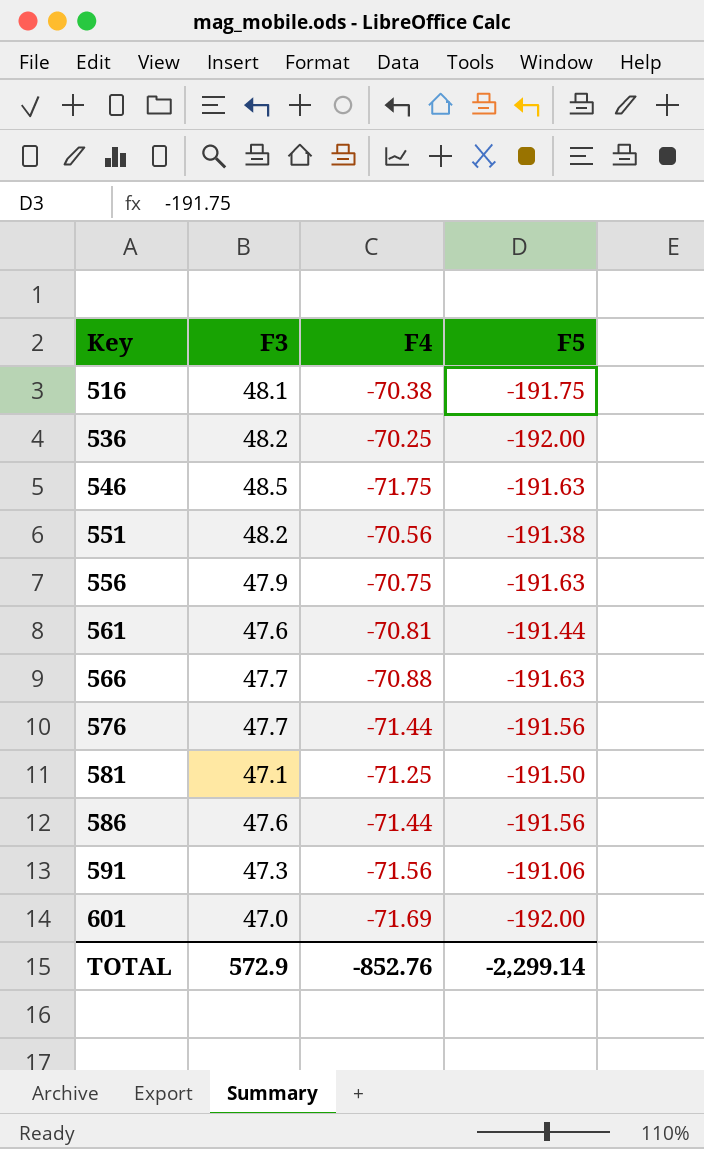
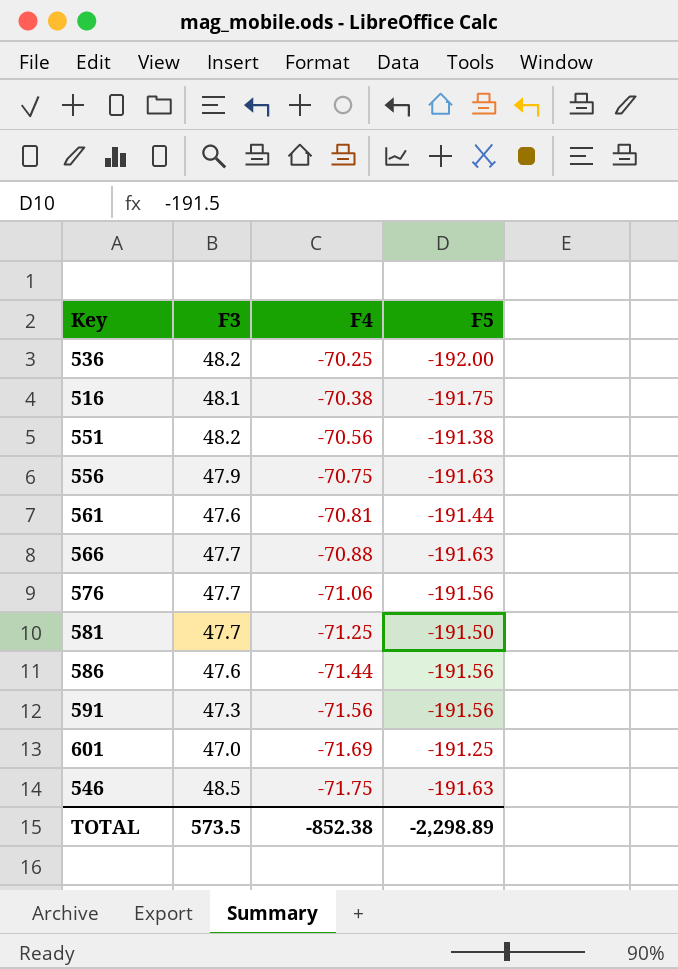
row order: Key ascending -> F4 descending
576 | F4: -71.44 -> -71.06
581 | F3: 47.1 -> 47.7
591 | F5: -191.06 -> -191.56
601 | F5: -192.00 -> -191.25
TOTAL | F3: 572.9 -> 573.5
TOTAL | F4: -852.76 -> -852.38
TOTAL | F5: -2,299.14 -> -2,298.89

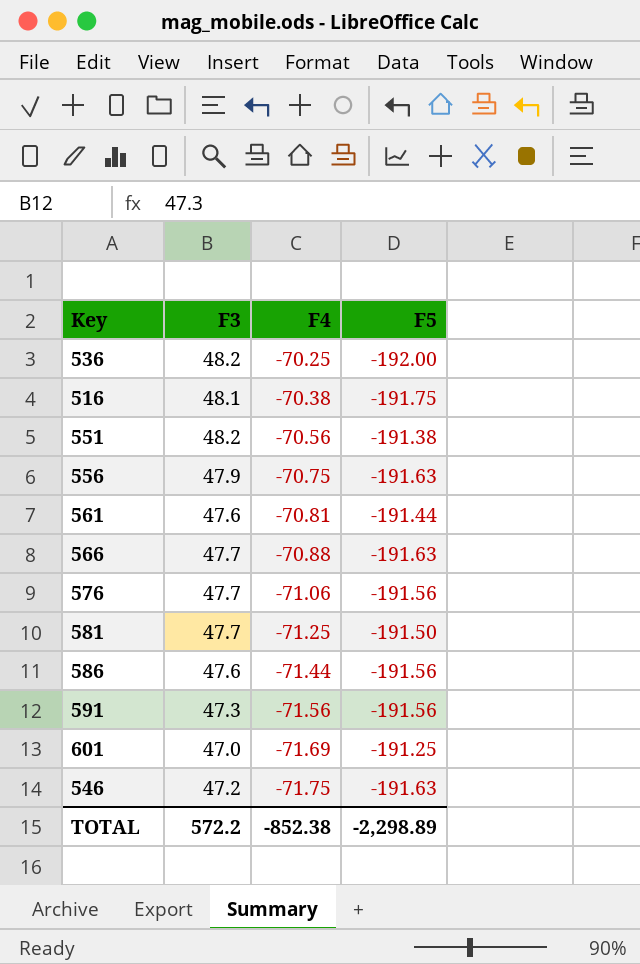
546 | F3: 48.5 -> 47.2
TOTAL | F3: 573.5 -> 572.2

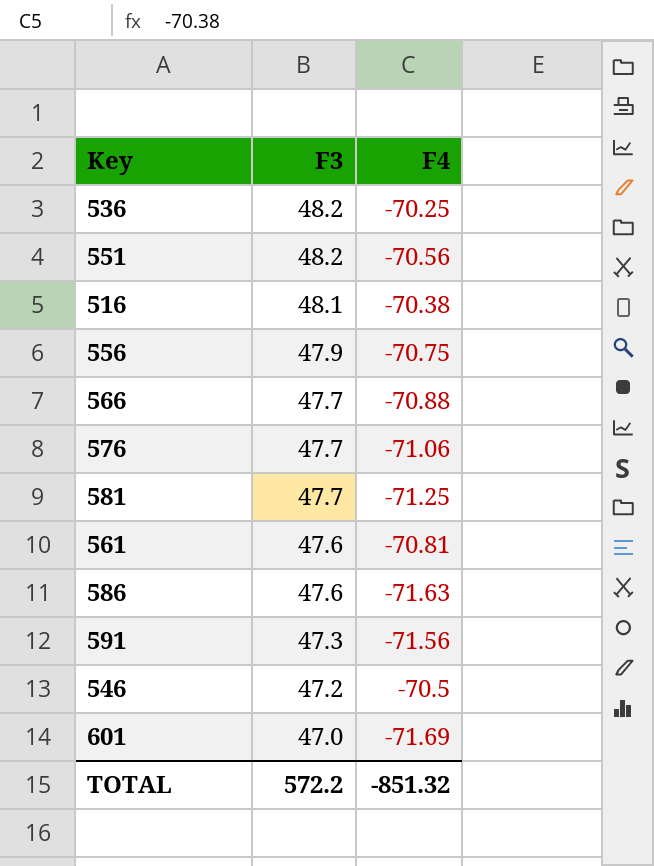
row order: F4 descending -> F3 descending
column F5 | position: 4 -> none
586 | F4: -71.44 -> -71.63
546 | F4: -71.75 -> -70.5
TOTAL | F4: -852.38 -> -851.32

